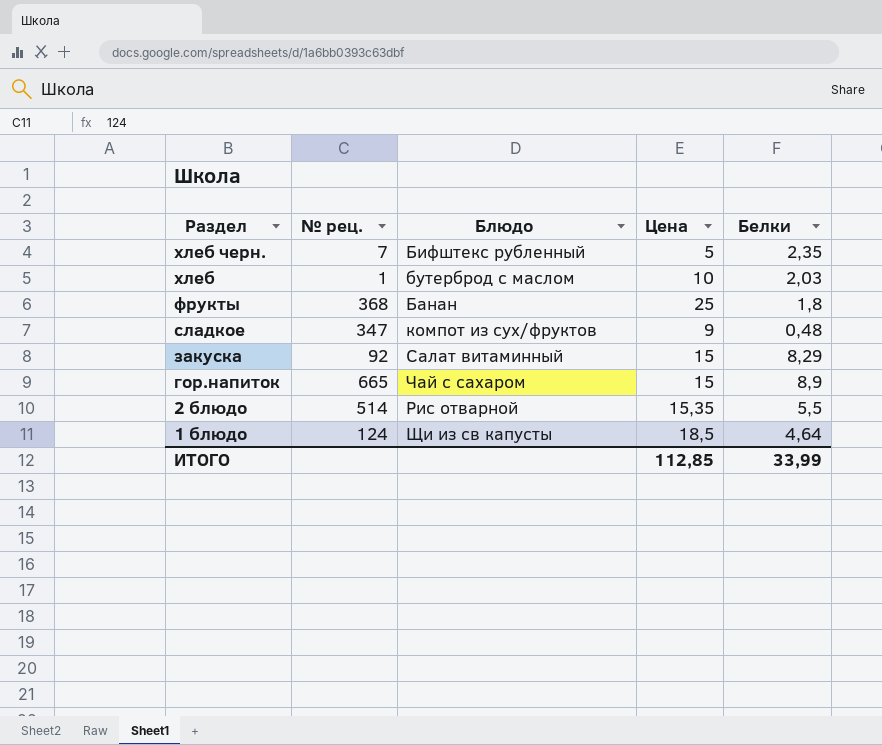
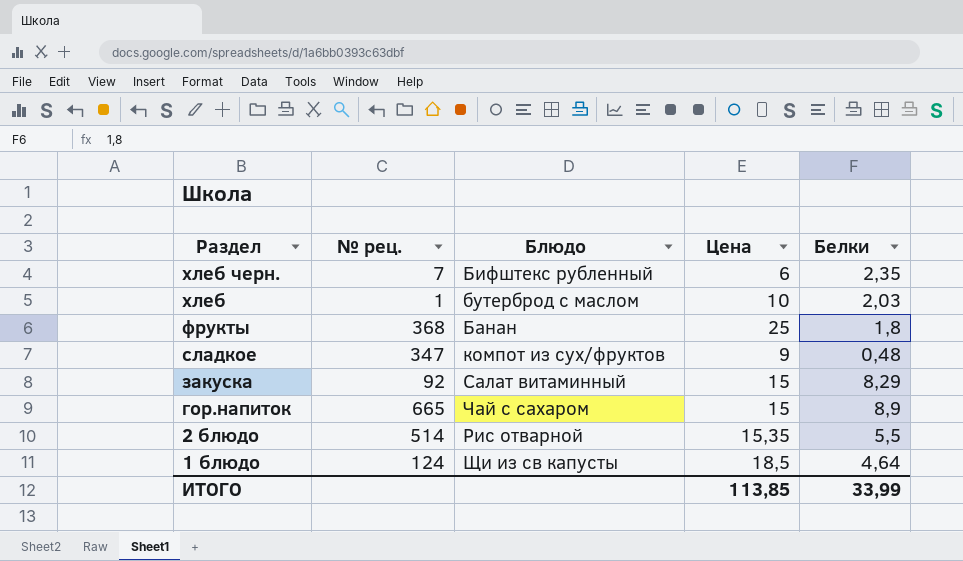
хлеб черн. | Цена: 5 -> 6
ИТОГО | Цена: 112,85 -> 113,85

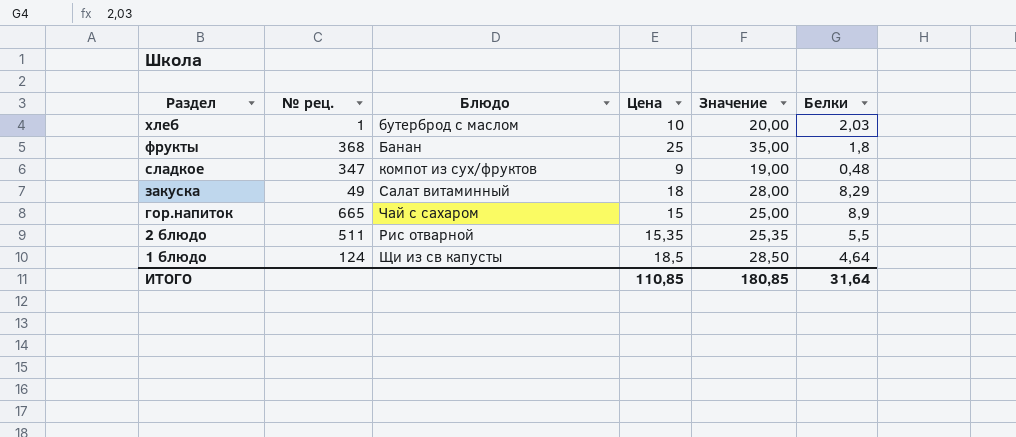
column Значение | formula: none -> [Цена] + 10
row хлеб черн.: 7 | Бифштекс рубленный | 6 | 2,35 -> none
закуска | № рец.: 92 -> 49
закуска | Цена: 15 -> 18
2 блюдо | № рец.: 514 -> 511
ИТОГО | Цена: 113,85 -> 110,85
ИТОГО | Белки: 33,99 -> 31,64

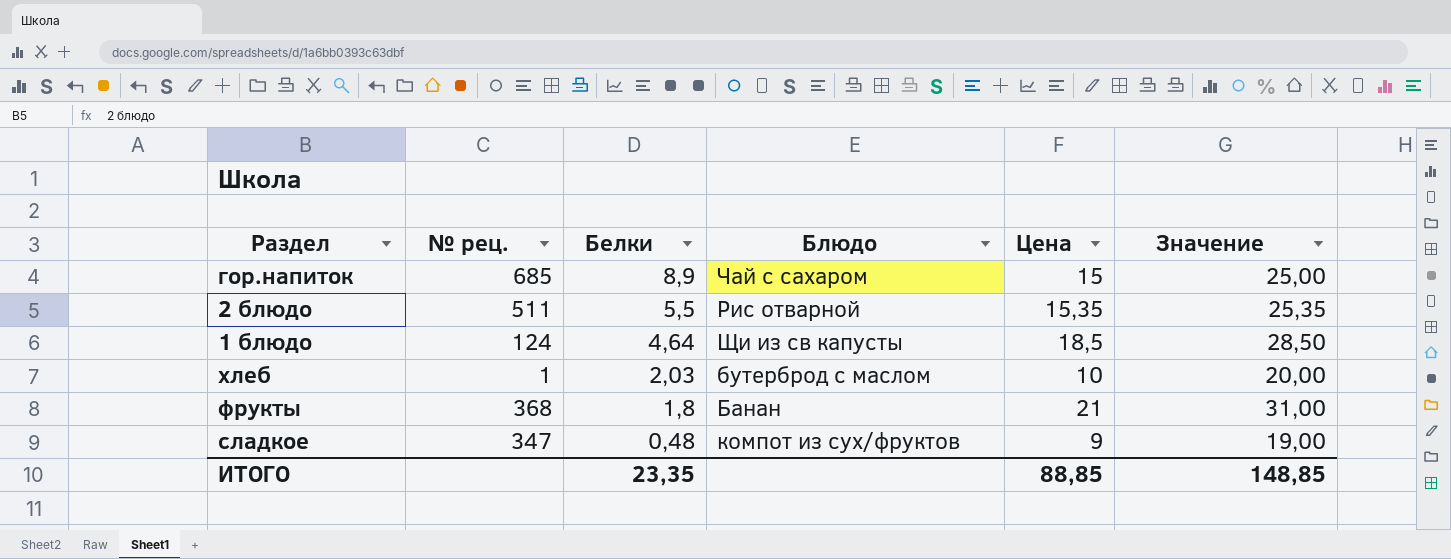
row order: Раздел descending -> Белки descending
column Белки | position: 6 -> 3
row закуска: 49 | Салат витаминный | 18 | 28,00 | 8,29 -> none
гор.напиток | № рец.: 665 -> 685
фрукты | Цена: 25 -> 21
фрукты | Значение: 35,00 -> 31,00
ИТОГО | Белки: 31,64 -> 23,35
ИТОГО | Цена: 110,85 -> 88,85
ИТОГО | Значение: 180,85 -> 148,85

